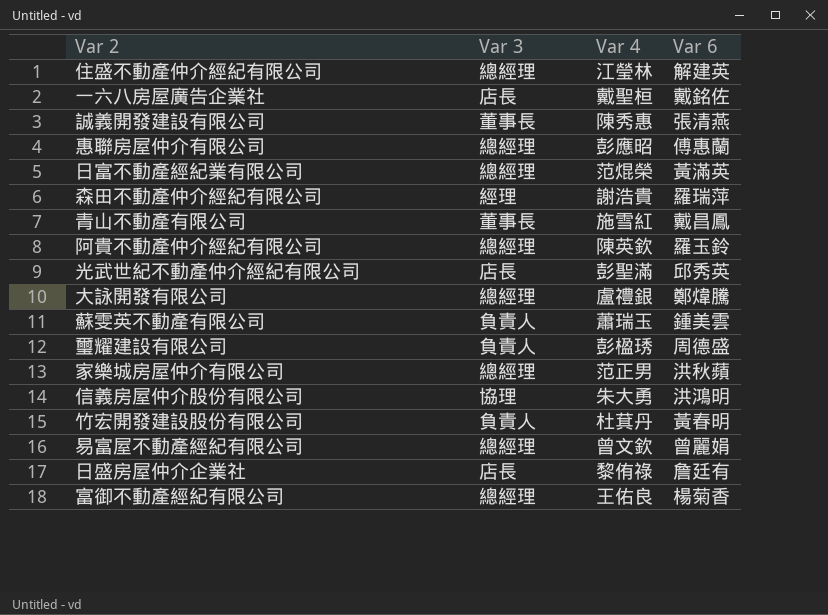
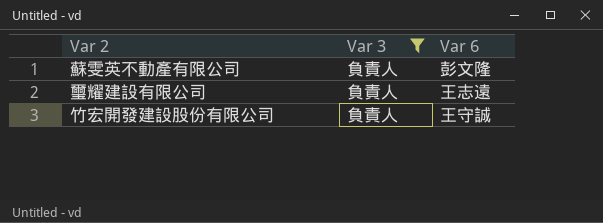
filter: none -> Var 3 = 負責人
column Var 4 | position: 3 -> none
蘇雯英不動產有限公司 | Var 6: 鍾美雲 -> 彭文隆
璽耀建設有限公司 | Var 6: 周德盛 -> 王志遠
竹宏開發建設股份有限公司 | Var 6: 黃春明 -> 王守誠

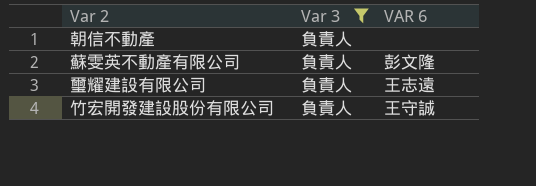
column name: Var 6 -> VAR 6
row 朝信不動產: none -> 負責人 | none

